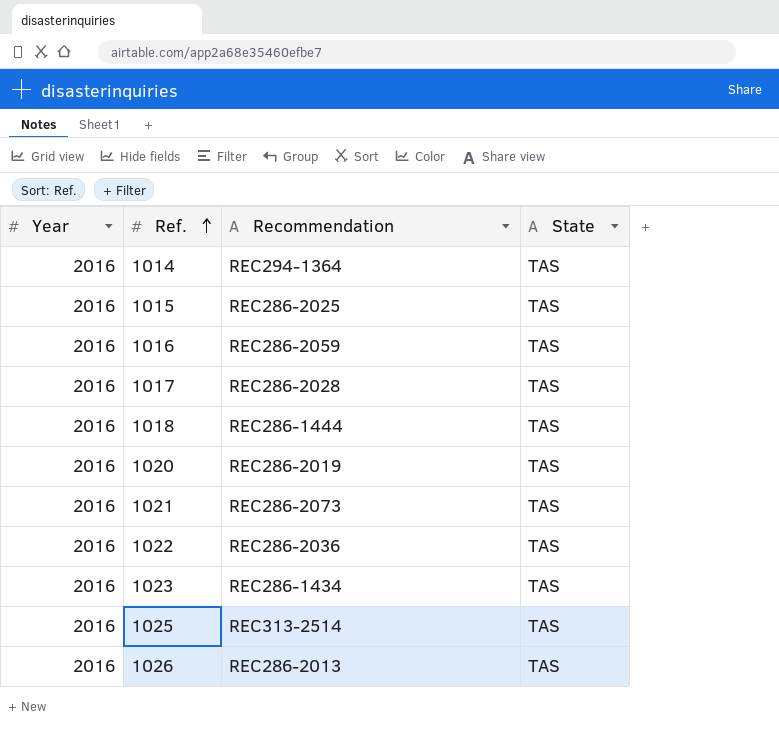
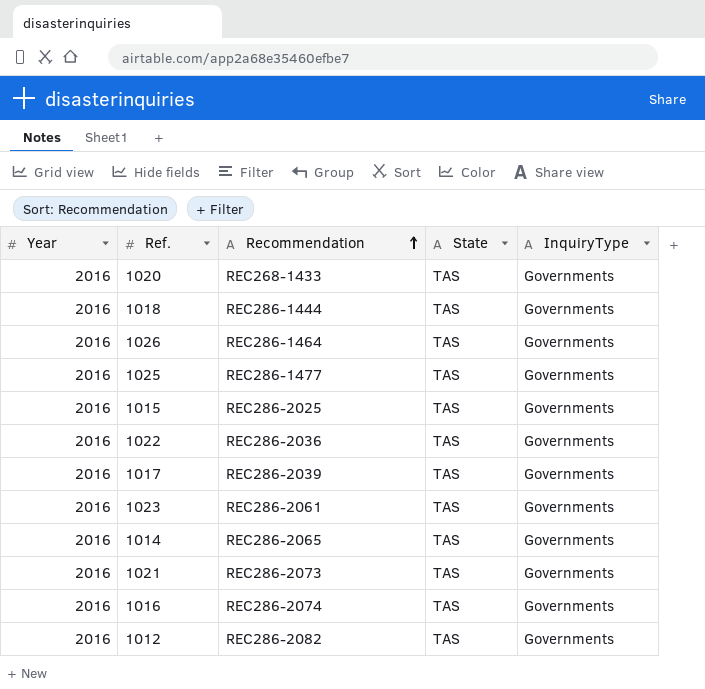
row order: Ref. ascending -> Recommendation ascending
column InquiryType | position: none -> 5
1020 | Recommendation: REC286-2019 -> REC268-1433
1026 | Recommendation: REC286-2013 -> REC286-1464
1025 | Recommendation: REC313-2514 -> REC286-1477
1017 | Recommendation: REC286-2028 -> REC286-2039
1023 | Recommendation: REC286-1434 -> REC286-2061
1014 | Recommendation: REC294-1364 -> REC286-2065
1016 | Recommendation: REC286-2059 -> REC286-2074
row 1012: none -> 2016 | REC286-2082 | TAS | Governments

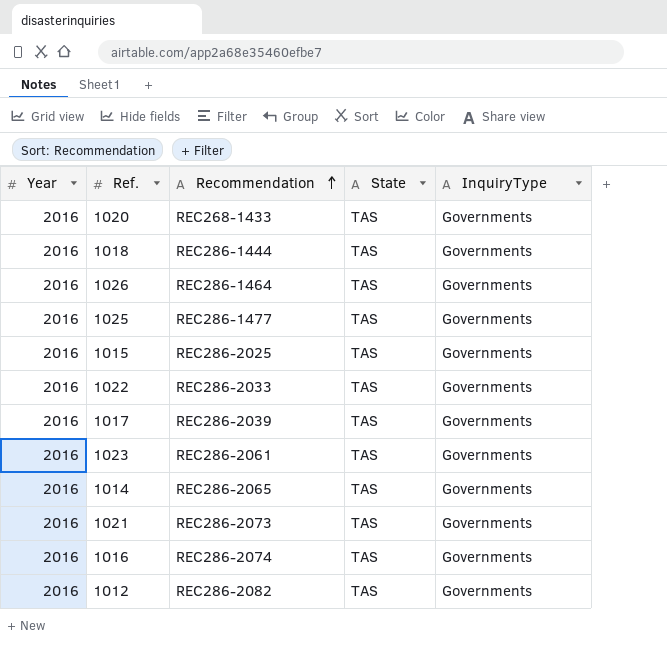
1022 | Recommendation: REC286-2036 -> REC286-2033

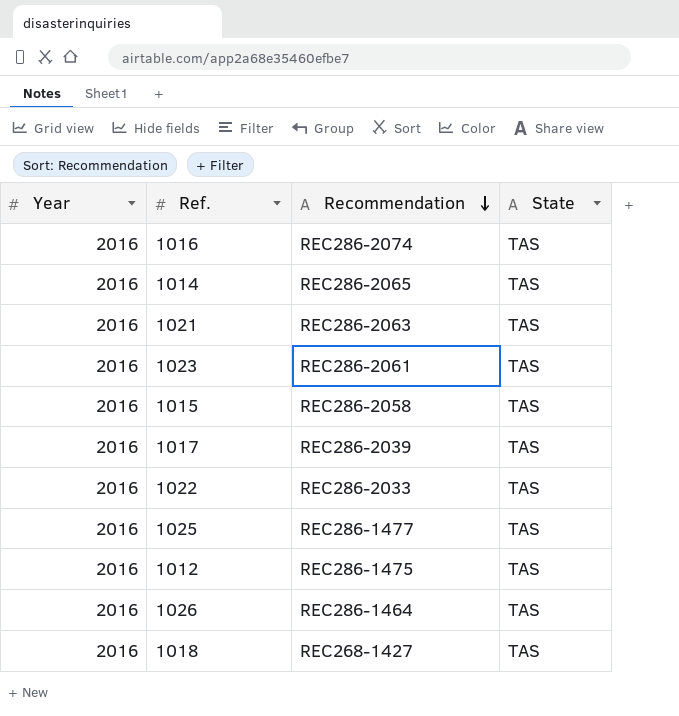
row order: Recommendation ascending -> Recommendation descending
column InquiryType | position: 5 -> none
row 1020: 2016 | REC268-1433 | TAS | Governments -> none
1021 | Recommendation: REC286-2073 -> REC286-2063
1015 | Recommendation: REC286-2025 -> REC286-2058
1012 | Recommendation: REC286-2082 -> REC286-1475
1018 | Recommendation: REC286-1444 -> REC268-1427

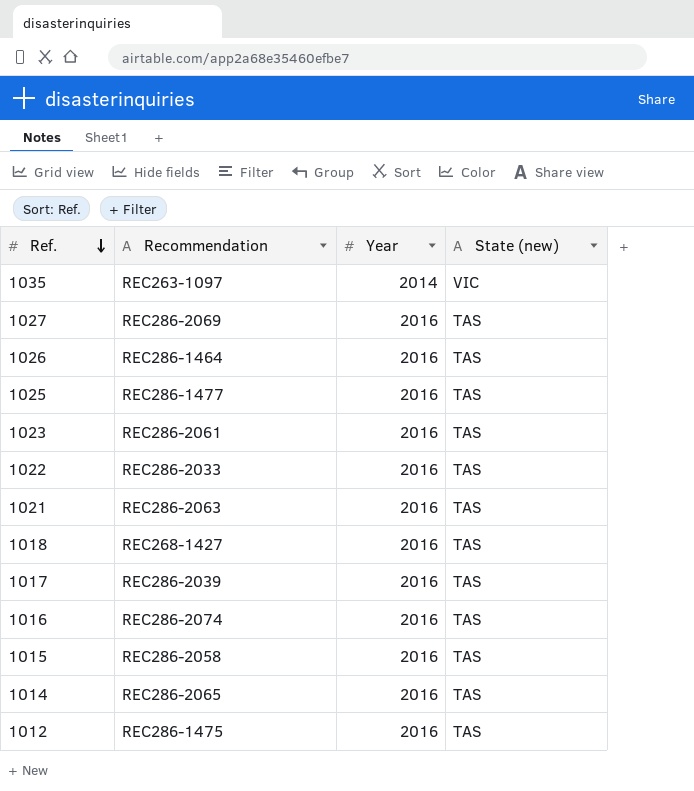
row order: Recommendation descending -> Ref. descending
column Year | position: 1 -> 3
column name: State -> State (new)
row 1035: none -> REC263-1097 | 2014 | VIC
row 1027: none -> REC286-2069 | 2016 | TAS

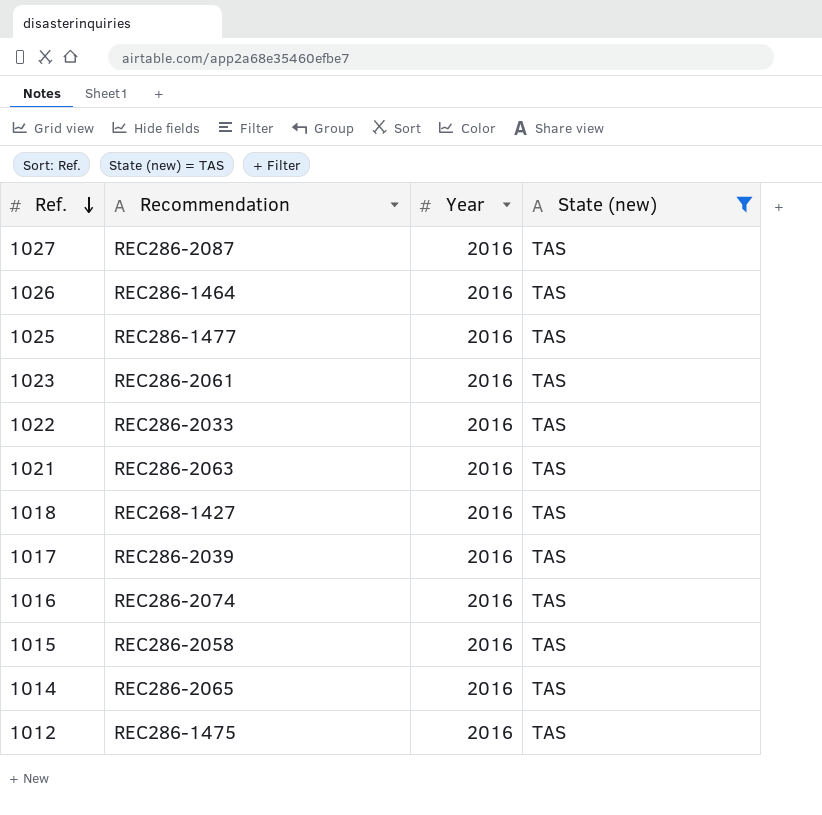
filter: none -> State (new) = TAS
1027 | Recommendation: REC286-2069 -> REC286-2087

